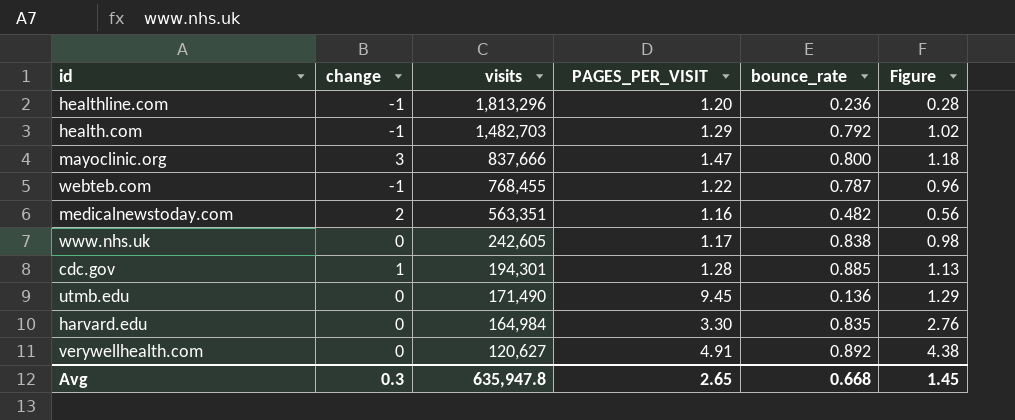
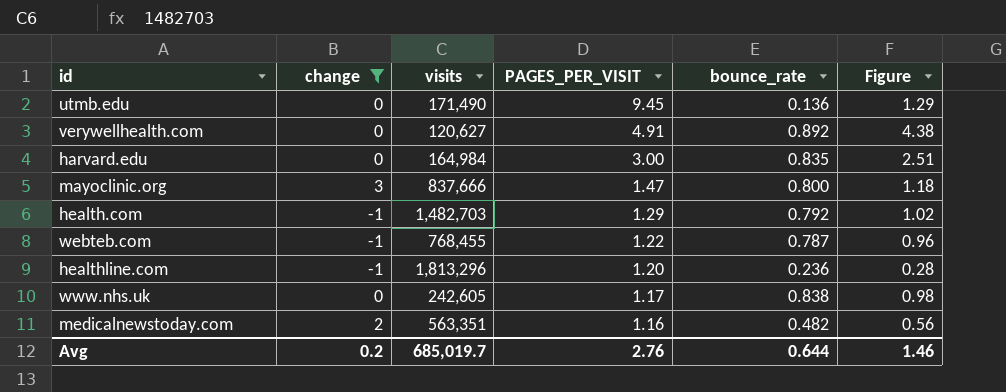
filter: none -> change != 1
row order: visits descending -> PAGES_PER_VISIT descending
harvard.edu | PAGES_PER_VISIT: 3.30 -> 3.00
harvard.edu | Figure: 2.76 -> 2.51
Avg | change: 0.3 -> 0.2
Avg | visits: 635,947.8 -> 685,019.7
Avg | PAGES_PER_VISIT: 2.65 -> 2.76
Avg | bounce_rate: 0.668 -> 0.644
Avg | Figure: 1.45 -> 1.46

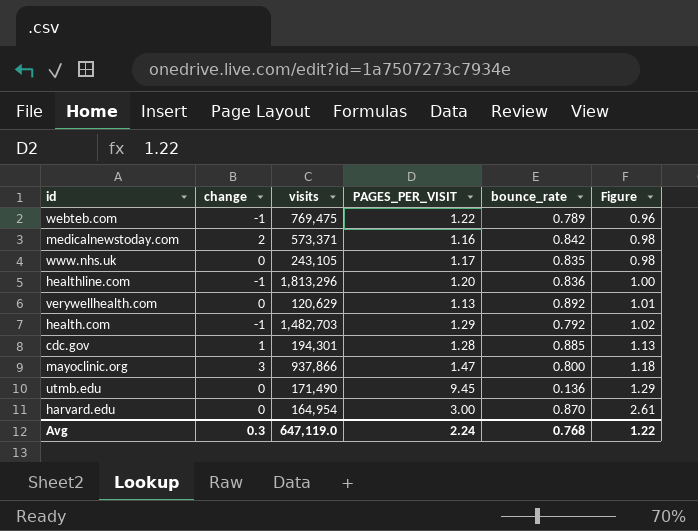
filter: change != 1 -> none
row order: PAGES_PER_VISIT descending -> Figure ascending
webteb.com | visits: 768,455 -> 769,475
webteb.com | bounce_rate: 0.787 -> 0.789
medicalnewstoday.com | visits: 563,351 -> 573,371
medicalnewstoday.com | bounce_rate: 0.482 -> 0.842
medicalnewstoday.com | Figure: 0.56 -> 0.98
www.nhs.uk | visits: 242,605 -> 243,105
www.nhs.uk | bounce_rate: 0.838 -> 0.835
healthline.com | bounce_rate: 0.236 -> 0.836
healthline.com | Figure: 0.28 -> 1.00
verywellhealth.com | visits: 120,627 -> 120,629
verywellhealth.com | PAGES_PER_VISIT: 4.91 -> 1.13
verywellhealth.com | Figure: 4.38 -> 1.01
mayoclinic.org | visits: 837,666 -> 937,866
harvard.edu | visits: 164,984 -> 164,954
harvard.edu | bounce_rate: 0.835 -> 0.870
harvard.edu | Figure: 2.51 -> 2.61
Avg | change: 0.2 -> 0.3
Avg | visits: 685,019.7 -> 647,119.0
Avg | PAGES_PER_VISIT: 2.76 -> 2.24
Avg | bounce_rate: 0.644 -> 0.768
Avg | Figure: 1.46 -> 1.22

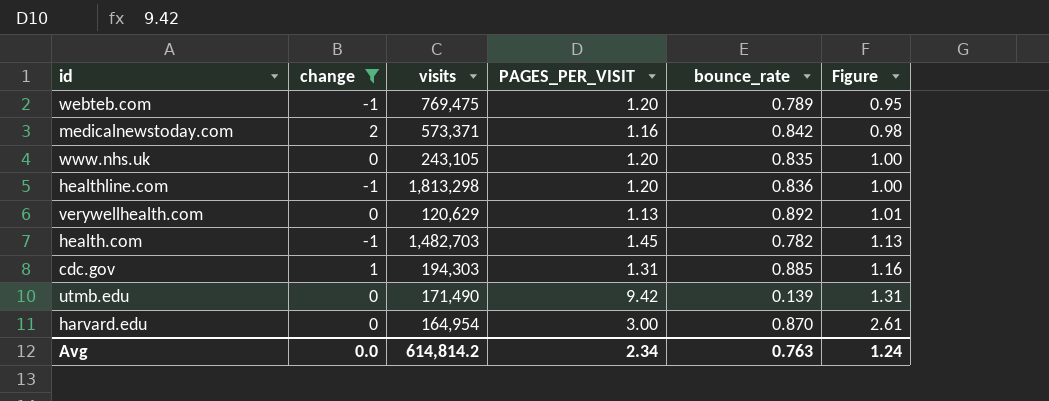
filter: none -> change != 3
webteb.com | PAGES_PER_VISIT: 1.22 -> 1.20
webteb.com | Figure: 0.96 -> 0.95
www.nhs.uk | PAGES_PER_VISIT: 1.17 -> 1.20
www.nhs.uk | Figure: 0.98 -> 1.00
healthline.com | visits: 1,813,296 -> 1,813,298
health.com | PAGES_PER_VISIT: 1.29 -> 1.45
health.com | bounce_rate: 0.792 -> 0.782
health.com | Figure: 1.02 -> 1.13
cdc.gov | visits: 194,301 -> 194,303
cdc.gov | PAGES_PER_VISIT: 1.28 -> 1.31
cdc.gov | Figure: 1.13 -> 1.16
utmb.edu | PAGES_PER_VISIT: 9.45 -> 9.42
utmb.edu | bounce_rate: 0.136 -> 0.139
utmb.edu | Figure: 1.29 -> 1.31
Avg | change: 0.3 -> 0.0
Avg | visits: 647,119.0 -> 614,814.2
Avg | PAGES_PER_VISIT: 2.24 -> 2.34
Avg | bounce_rate: 0.768 -> 0.763
Avg | Figure: 1.22 -> 1.24

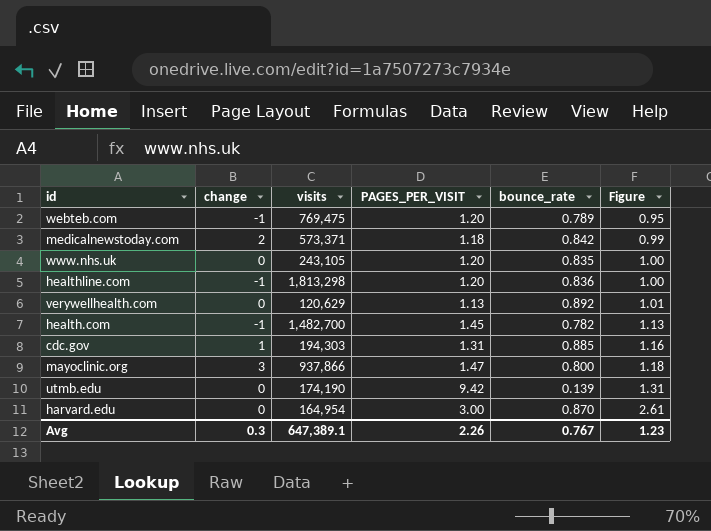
filter: change != 3 -> none
medicalnewstoday.com | PAGES_PER_VISIT: 1.16 -> 1.18
medicalnewstoday.com | Figure: 0.98 -> 0.99
health.com | visits: 1,482,703 -> 1,482,700
utmb.edu | visits: 171,490 -> 174,190
Avg | change: 0.0 -> 0.3
Avg | visits: 614,814.2 -> 647,389.1
Avg | PAGES_PER_VISIT: 2.34 -> 2.26
Avg | bounce_rate: 0.763 -> 0.767
Avg | Figure: 1.24 -> 1.23

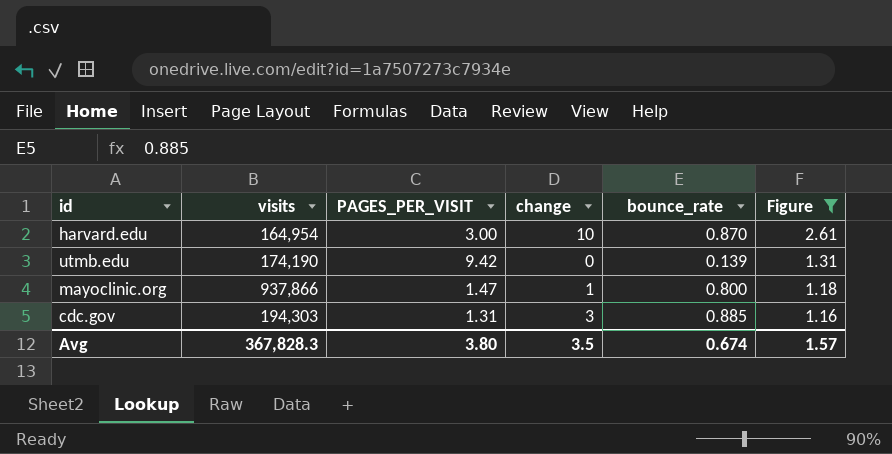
filter: none -> Figure >= 1.16
row order: Figure ascending -> Figure descending
column change | position: 2 -> 4
harvard.edu | change: 0 -> 10
mayoclinic.org | change: 3 -> 1
cdc.gov | change: 1 -> 3
Avg | visits: 647,389.1 -> 367,828.3
Avg | PAGES_PER_VISIT: 2.26 -> 3.80
Avg | change: 0.3 -> 3.5
Avg | bounce_rate: 0.767 -> 0.674
Avg | Figure: 1.23 -> 1.57

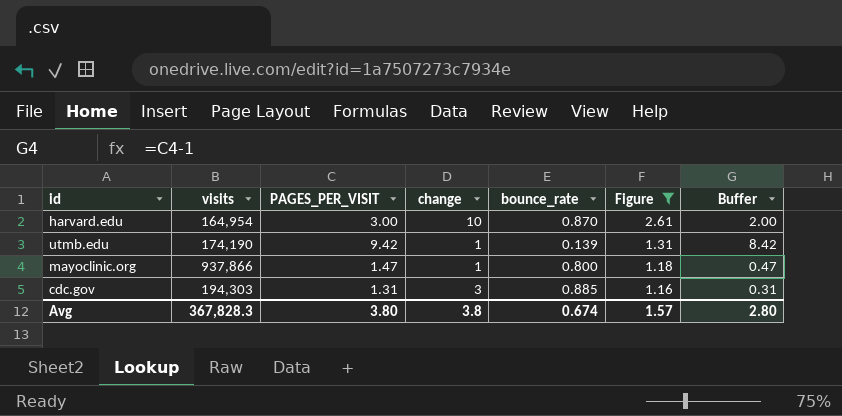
column Buffer | formula: none -> [PAGES_PER_VISIT] - 1
utmb.edu | change: 0 -> 1
Avg | change: 3.5 -> 3.8

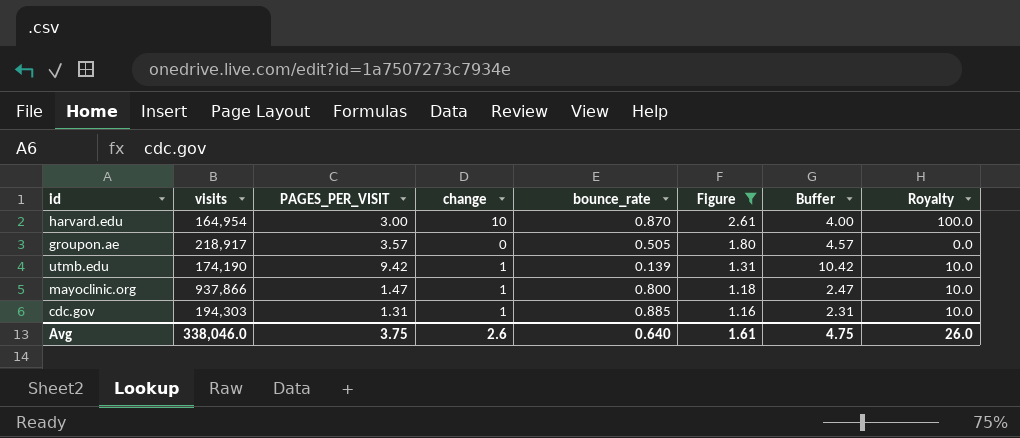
column Buffer | formula: [PAGES_PER_VISIT] - 1 -> [PAGES_PER_VISIT] + 1
column Royalty | formula: none -> [change] * 10
row groupon.ae: none -> 218,917 | 3.57 | 0 | 0.505 | 1.80 | 4.57 | 0.0
cdc.gov | change: 3 -> 1
Avg | visits: 367,828.3 -> 338,046.0
Avg | PAGES_PER_VISIT: 3.80 -> 3.75
Avg | change: 3.8 -> 2.6
Avg | bounce_rate: 0.674 -> 0.640
Avg | Figure: 1.57 -> 1.61
Avg | Buffer: 2.80 -> 4.75

